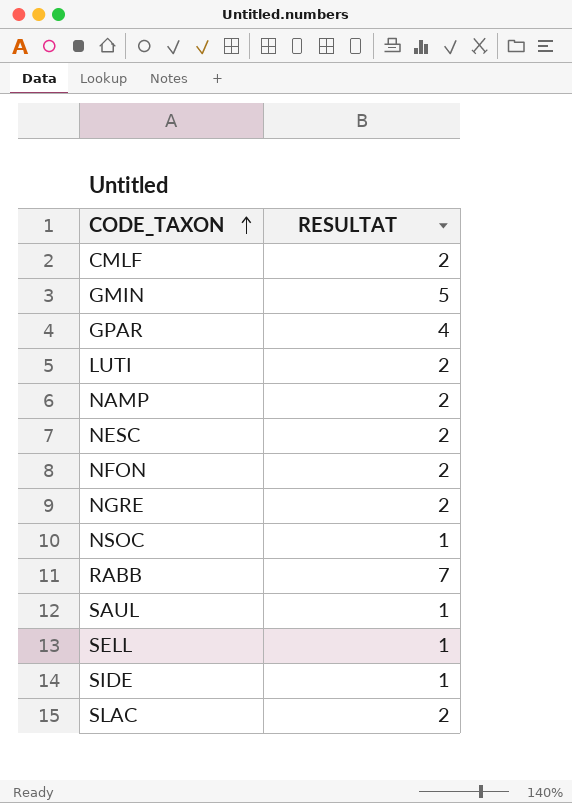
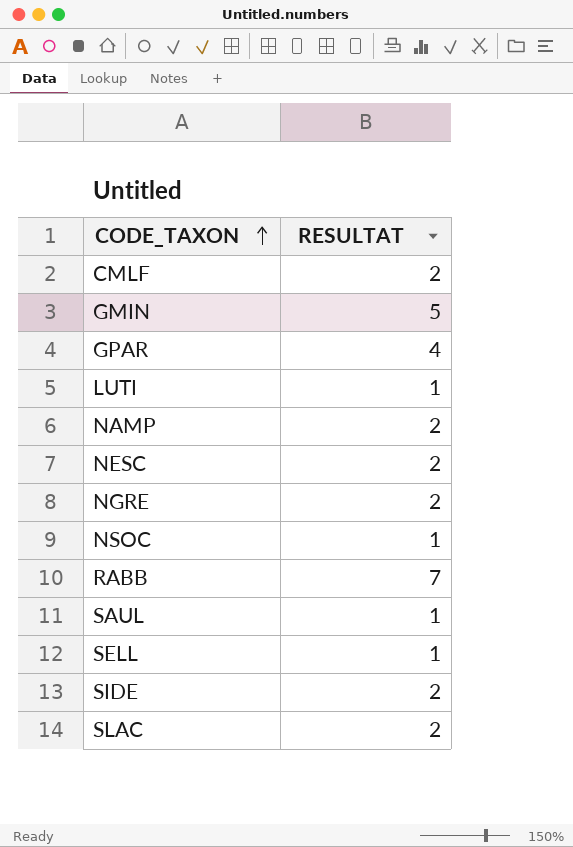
row NFON: 2 -> none
LUTI | RESULTAT: 2 -> 1
SIDE | RESULTAT: 1 -> 2

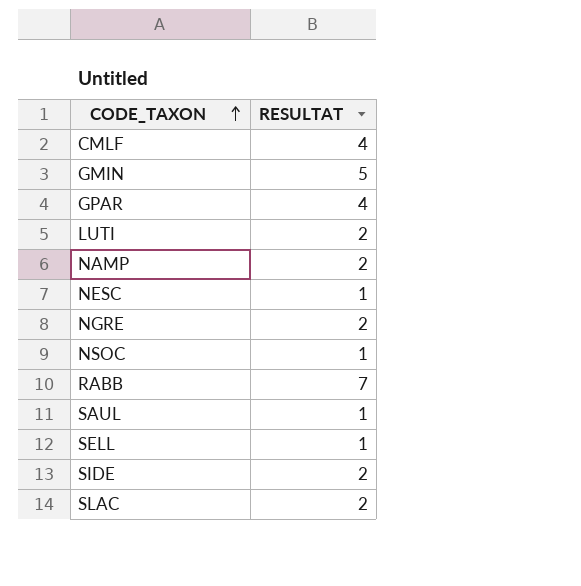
CMLF | RESULTAT: 2 -> 4
LUTI | RESULTAT: 1 -> 2
NESC | RESULTAT: 2 -> 1

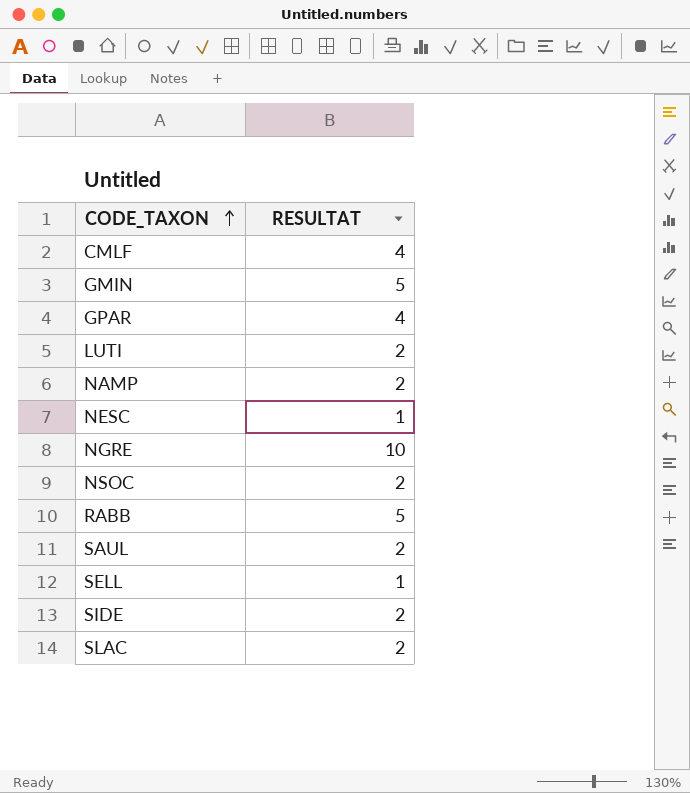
NGRE | RESULTAT: 2 -> 10
NSOC | RESULTAT: 1 -> 2
RABB | RESULTAT: 7 -> 5
SAUL | RESULTAT: 1 -> 2

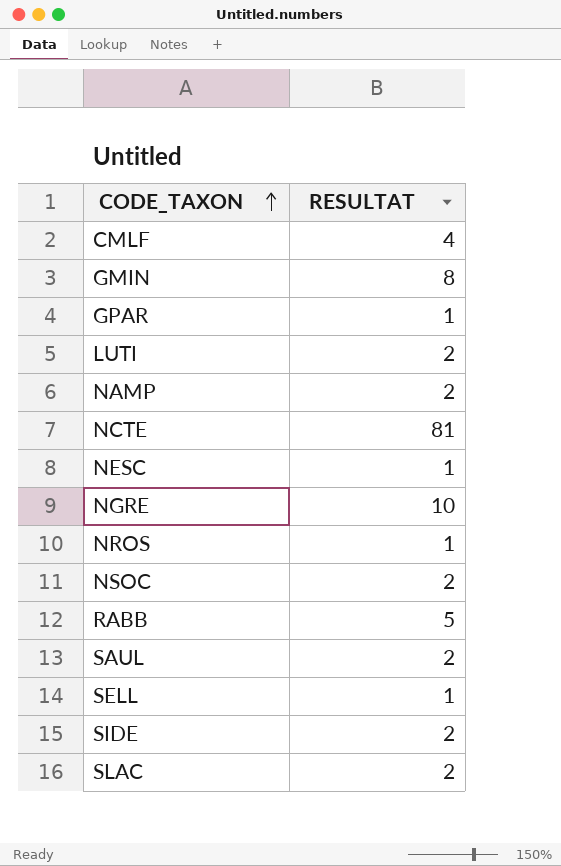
GMIN | RESULTAT: 5 -> 8
GPAR | RESULTAT: 4 -> 1
row NCTE: none -> 81
row NROS: none -> 1

